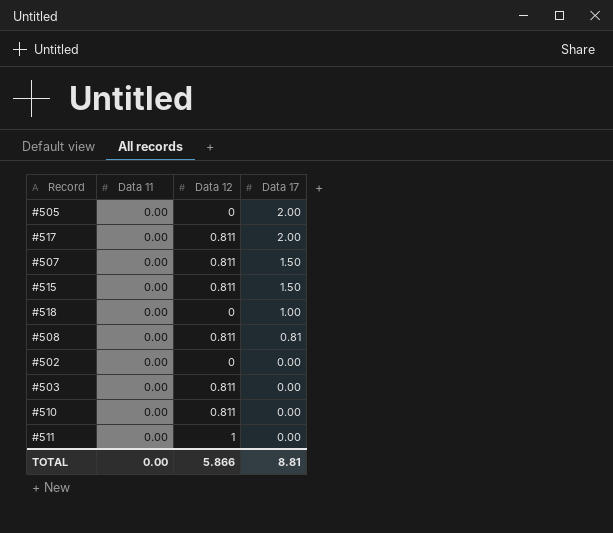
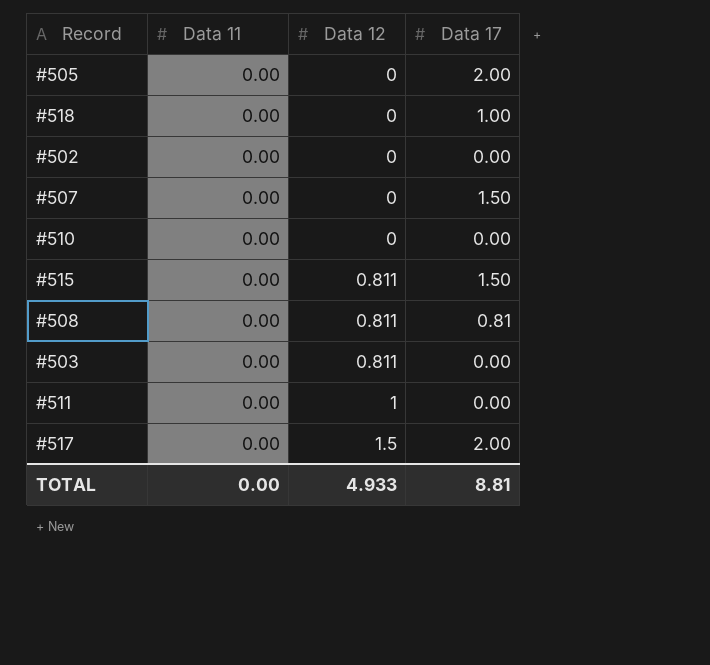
row order: Data 17 descending -> Data 12 ascending
#507 | Data 12: 0.811 -> 0
#510 | Data 12: 0.811 -> 0
#517 | Data 12: 0.811 -> 1.5
TOTAL | Data 12: 5.866 -> 4.933

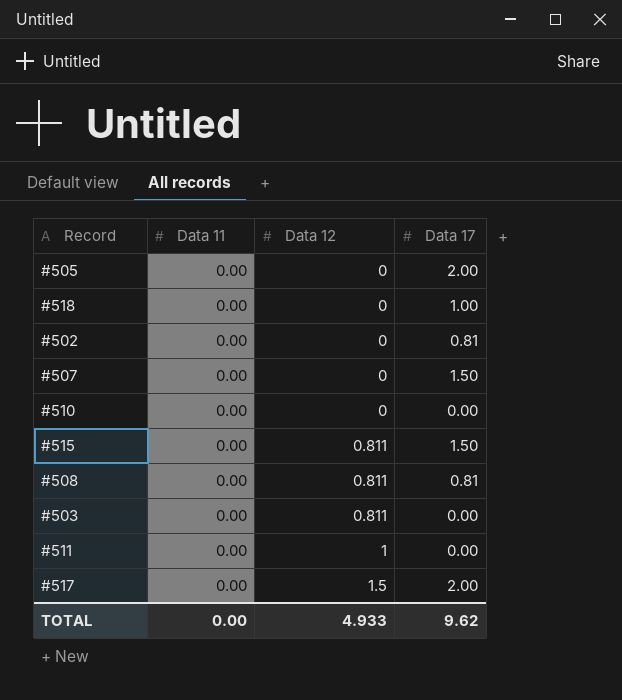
#502 | Data 17: 0.00 -> 0.81
TOTAL | Data 17: 8.81 -> 9.62

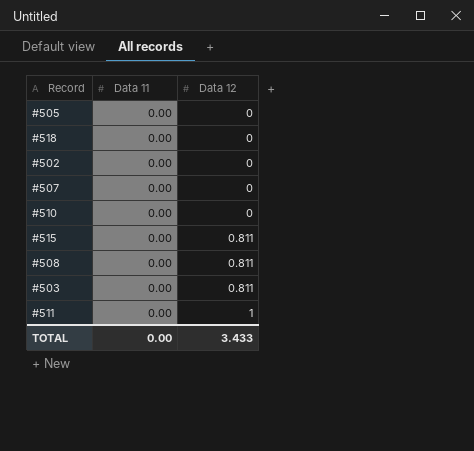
column Data 17 | position: 4 -> none
row #517: 0.00 | 1.5 | 2.00 -> none
TOTAL | Data 12: 4.933 -> 3.433

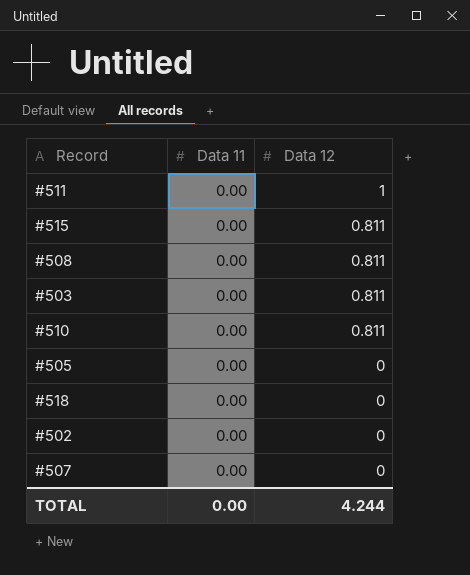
row order: Data 12 ascending -> Data 12 descending
#510 | Data 12: 0 -> 0.811
TOTAL | Data 12: 3.433 -> 4.244

